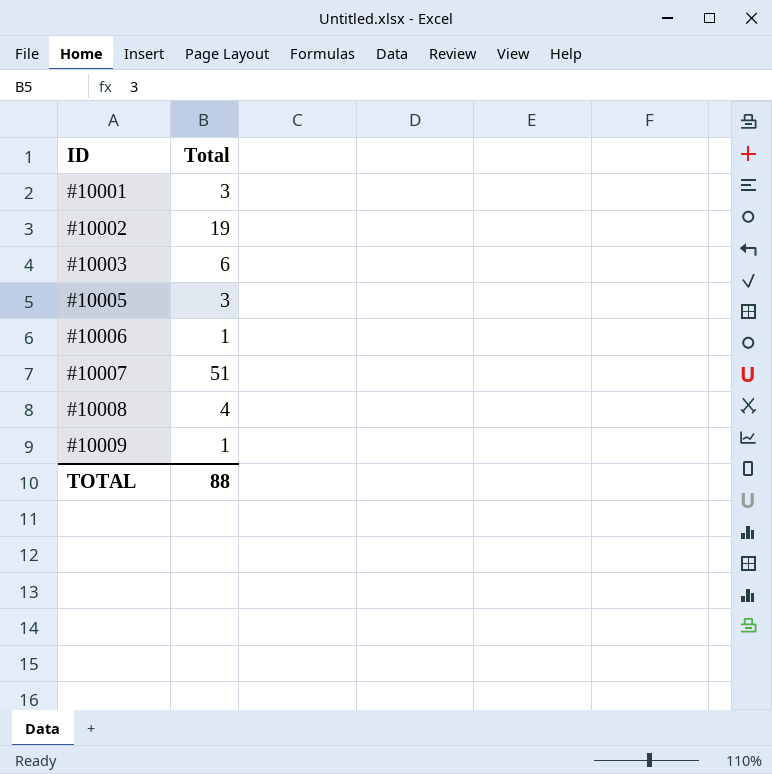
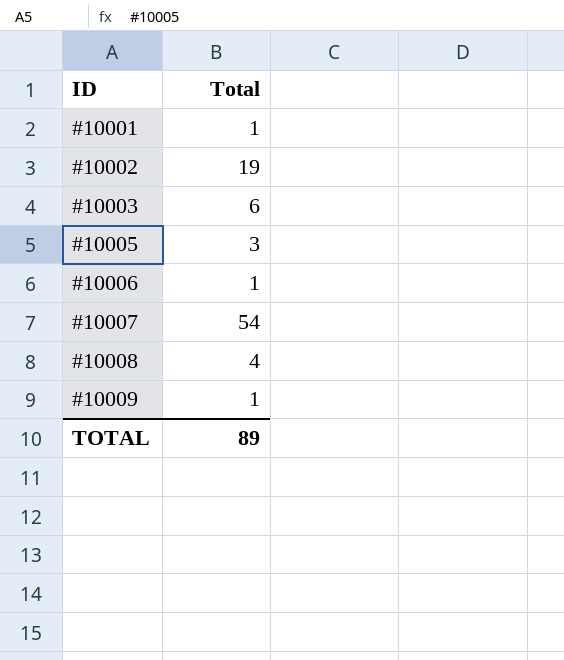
#10001 | Total: 3 -> 1
#10007 | Total: 51 -> 54
TOTAL | Total: 88 -> 89

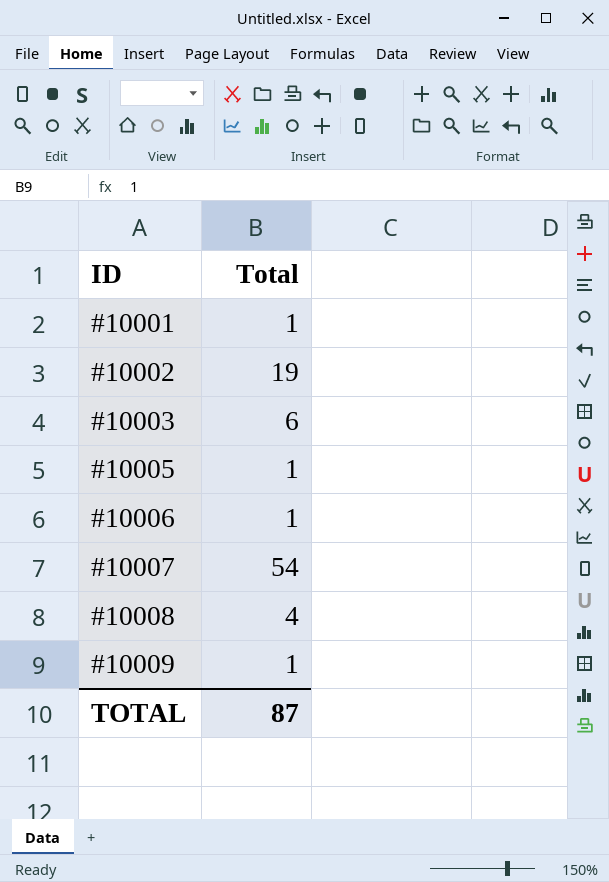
#10005 | Total: 3 -> 1
TOTAL | Total: 89 -> 87

